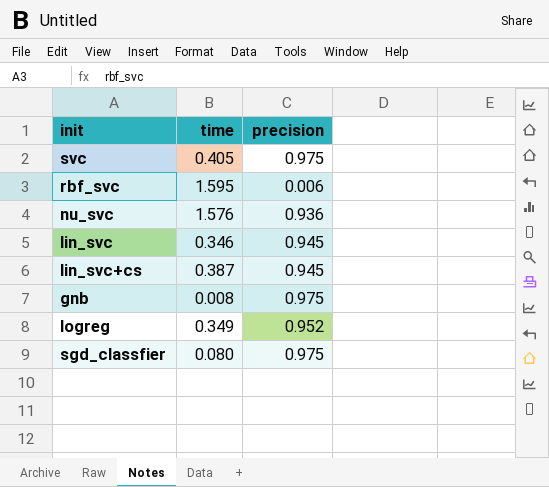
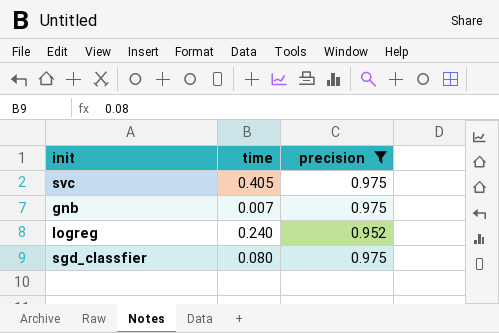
filter: none -> precision >= 0.952
gnb | time: 0.008 -> 0.007
logreg | time: 0.349 -> 0.240

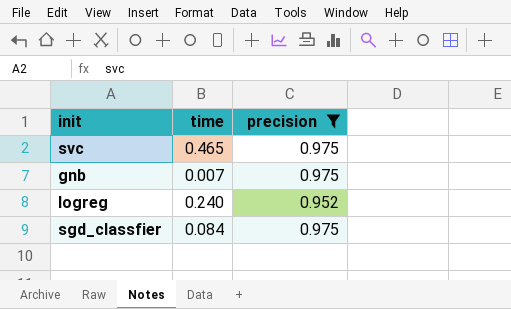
svc | time: 0.405 -> 0.465
sgd_classfier | time: 0.080 -> 0.084

